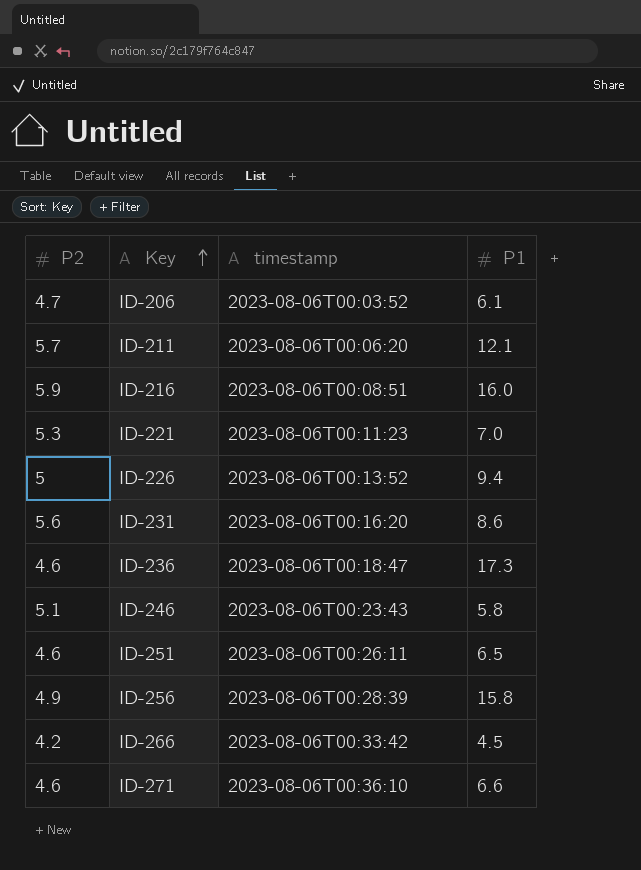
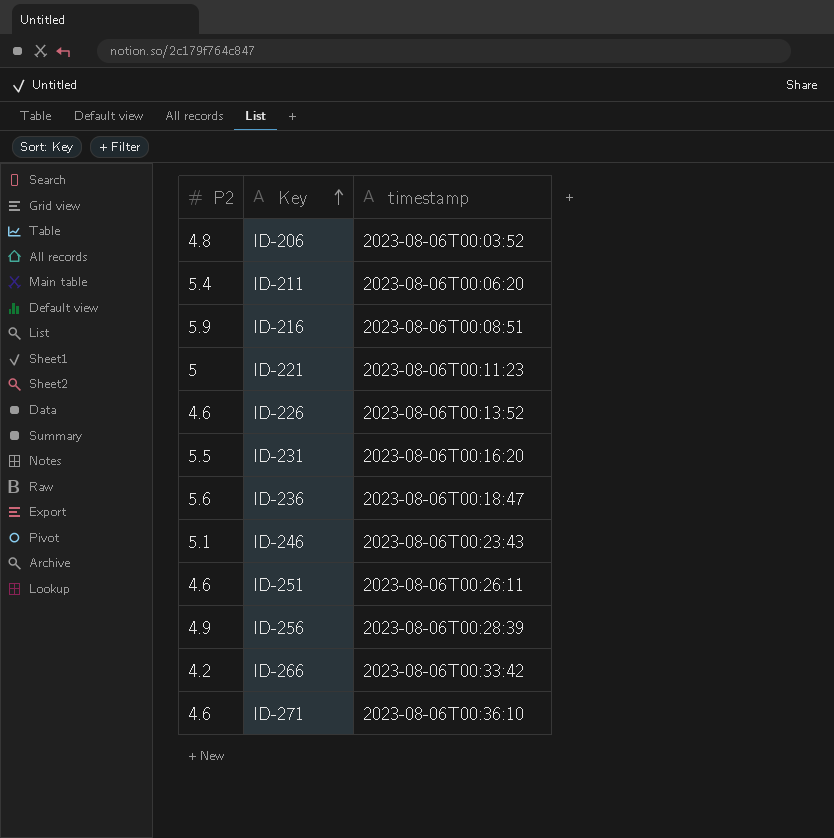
column P1 | position: 4 -> none
ID-206 | P2: 4.7 -> 4.8
ID-211 | P2: 5.7 -> 5.4
ID-221 | P2: 5.3 -> 5
ID-226 | P2: 5 -> 4.6
ID-231 | P2: 5.6 -> 5.5
ID-236 | P2: 4.6 -> 5.6

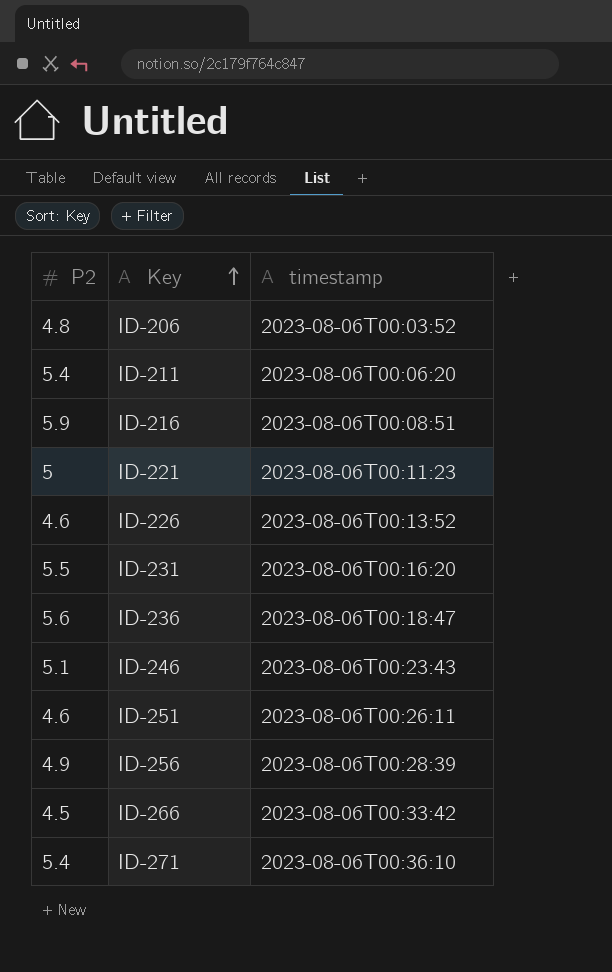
ID-266 | P2: 4.2 -> 4.5
ID-271 | P2: 4.6 -> 5.4

